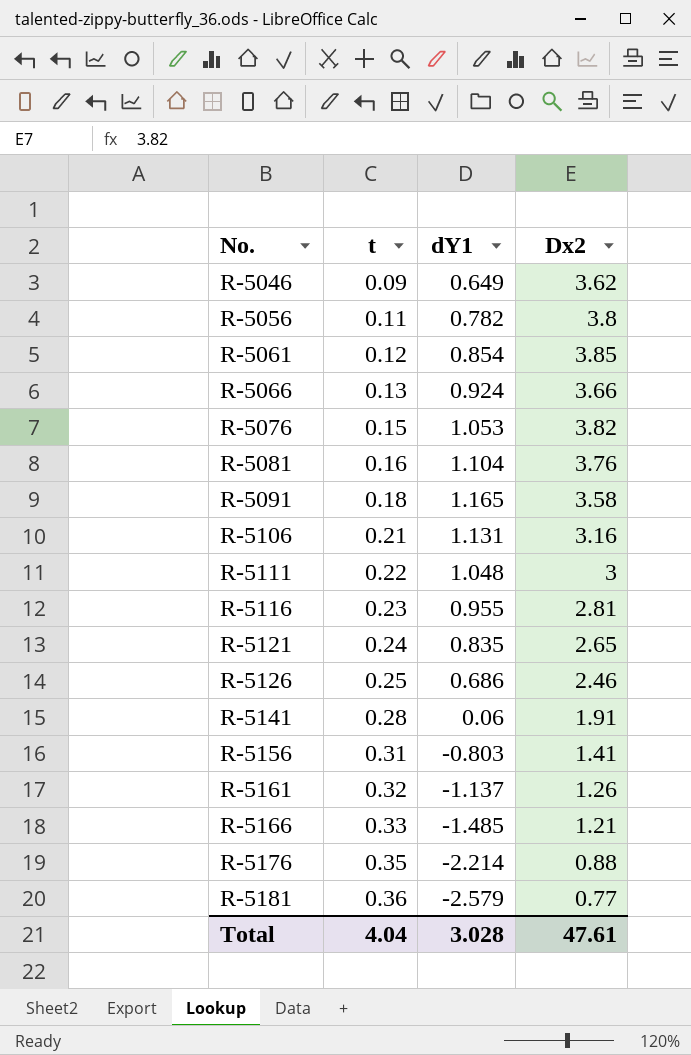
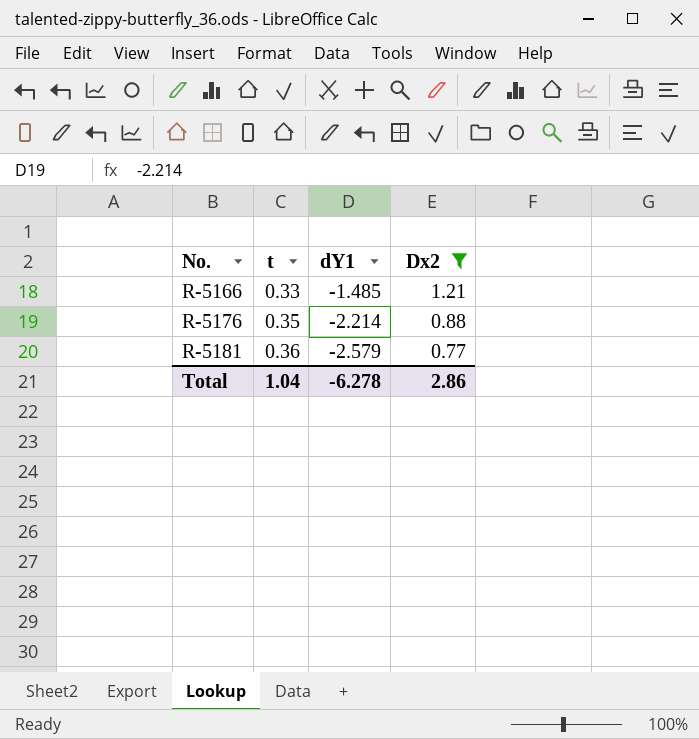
filter: none -> Dx2 <= 1.21
Total | t: 4.04 -> 1.04
Total | dY1: 3.028 -> -6.278
Total | Dx2: 47.61 -> 2.86

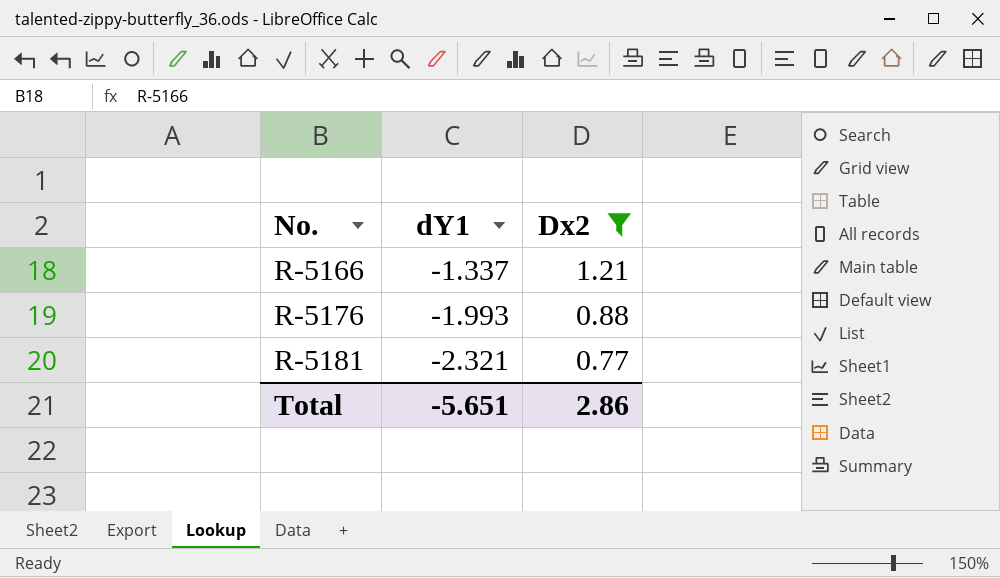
column t | position: 2 -> none
R-5166 | dY1: -1.485 -> -1.337
R-5176 | dY1: -2.214 -> -1.993
R-5181 | dY1: -2.579 -> -2.321
Total | dY1: -6.278 -> -5.651

